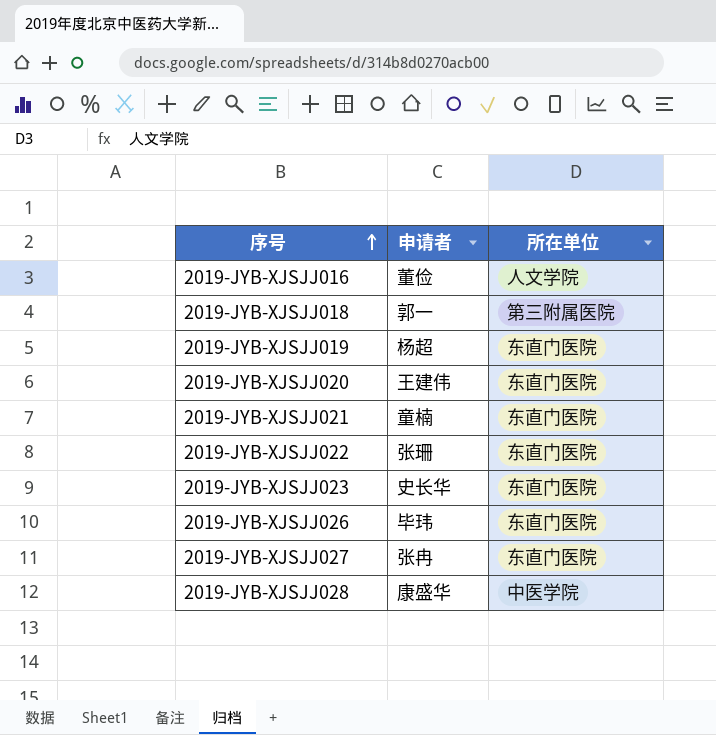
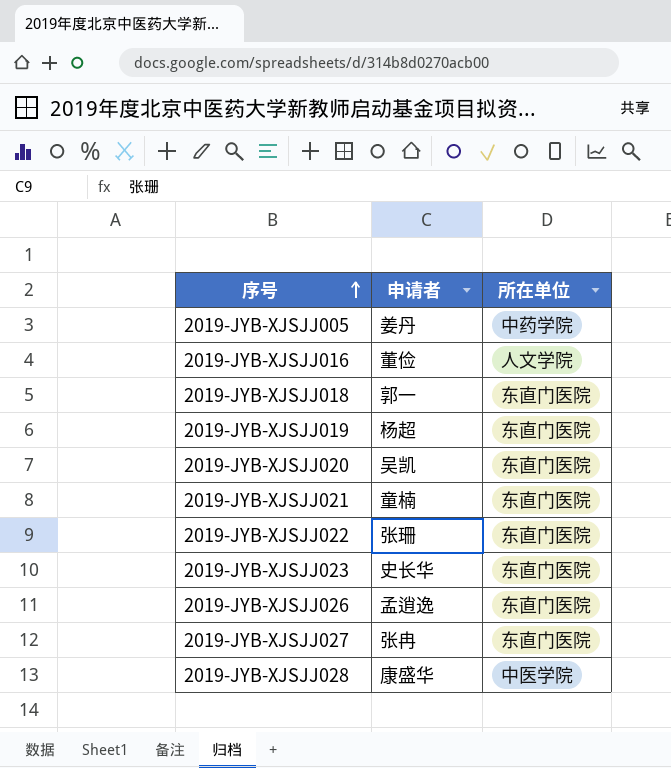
row 2019-JYB-XJSJJ005: none -> 姜丹 | 中药学院
2019-JYB-XJSJJ018 | 所在单位: 第三附属医院 -> 东直门医院
2019-JYB-XJSJJ020 | 申请者: 王建伟 -> 吴凯
2019-JYB-XJSJJ026 | 申请者: 毕玮 -> 孟逍逸

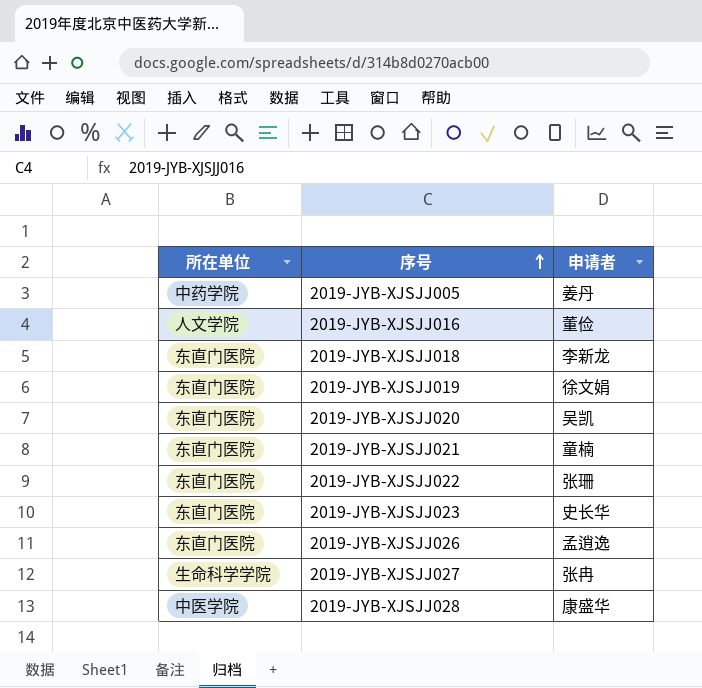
column 所在单位 | position: 3 -> 1
2019-JYB-XJSJJ018 | 申请者: 郭一 -> 李新龙
2019-JYB-XJSJJ019 | 申请者: 杨超 -> 徐文娟
2019-JYB-XJSJJ027 | 所在单位: 东直门医院 -> 生命科学学院

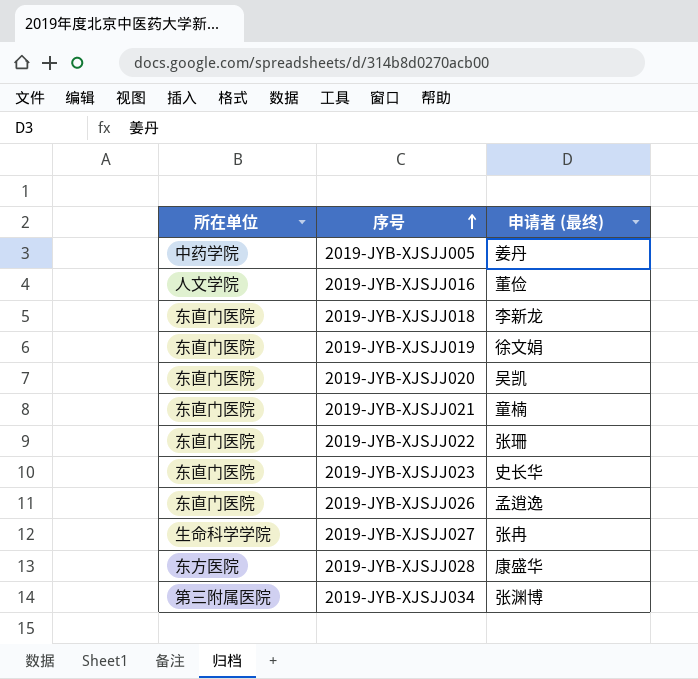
column name: 申请者 -> 申请者 (最终)
2019-JYB-XJSJJ028 | 所在单位: 中医学院 -> 东方医院
row 2019-JYB-XJSJJ034: none -> 第三附属医院 | 张渊博

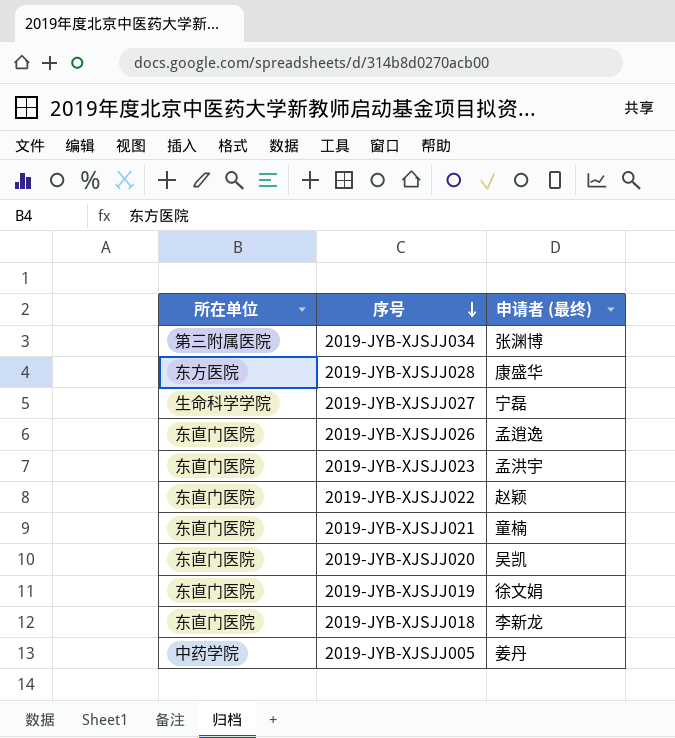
row order: 序号 ascending -> 序号 descending
row 2019-JYB-XJSJJ016: 人文学院 | 董俭 -> none
2019-JYB-XJSJJ027 | 申请者 (最终): 张冉 -> 宁磊
2019-JYB-XJSJJ023 | 申请者 (最终): 史长华 -> 孟洪宇
2019-JYB-XJSJJ022 | 申请者 (最终): 张珊 -> 赵颖

